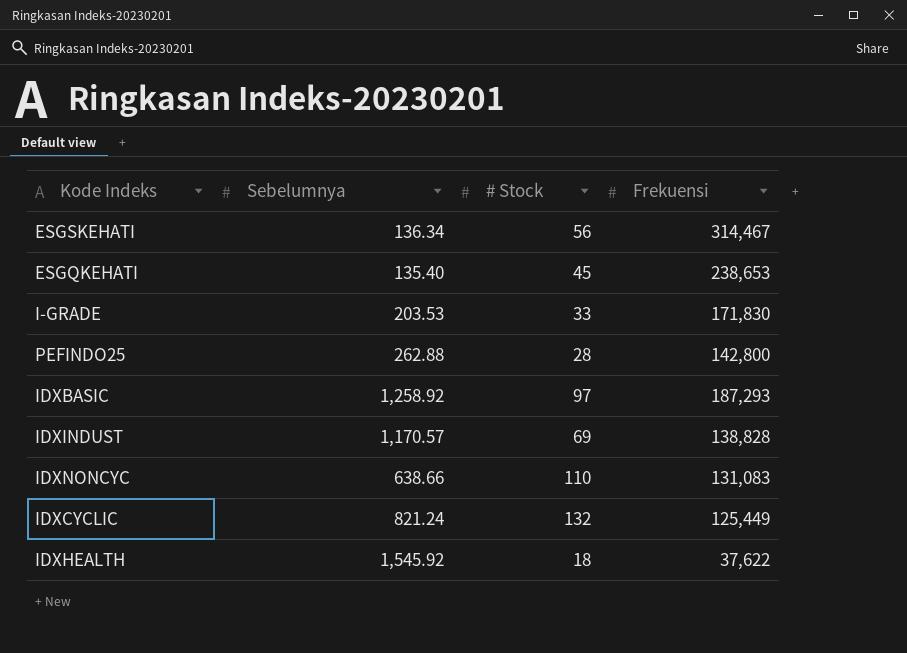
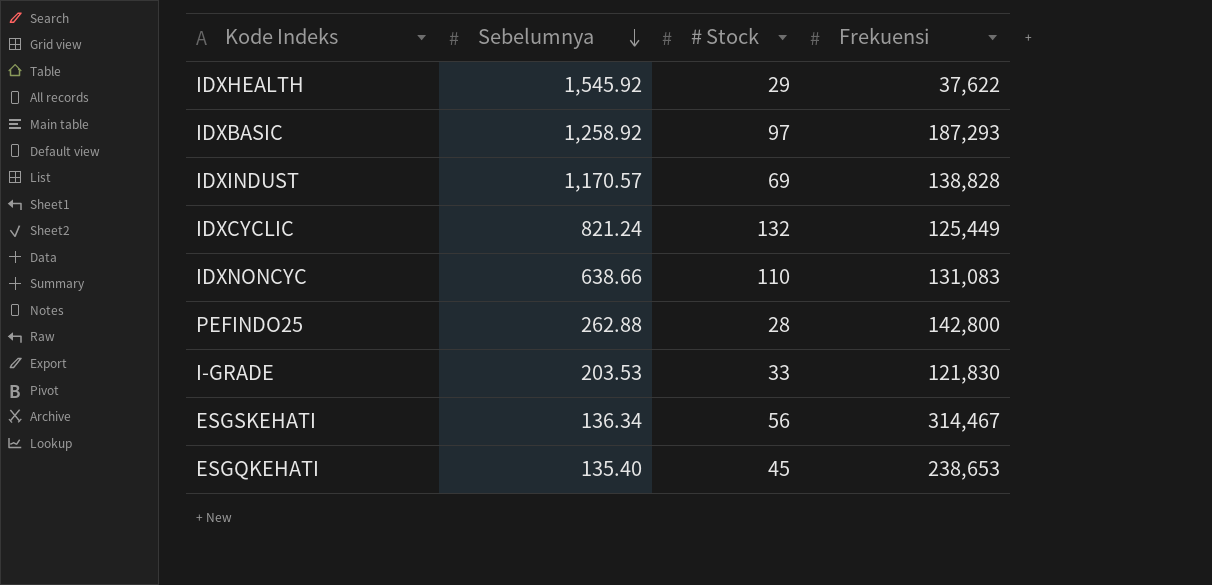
row order: none -> Sebelumnya descending
IDXHEALTH | # Stock: 18 -> 29
I-GRADE | Frekuensi: 171,830 -> 121,830

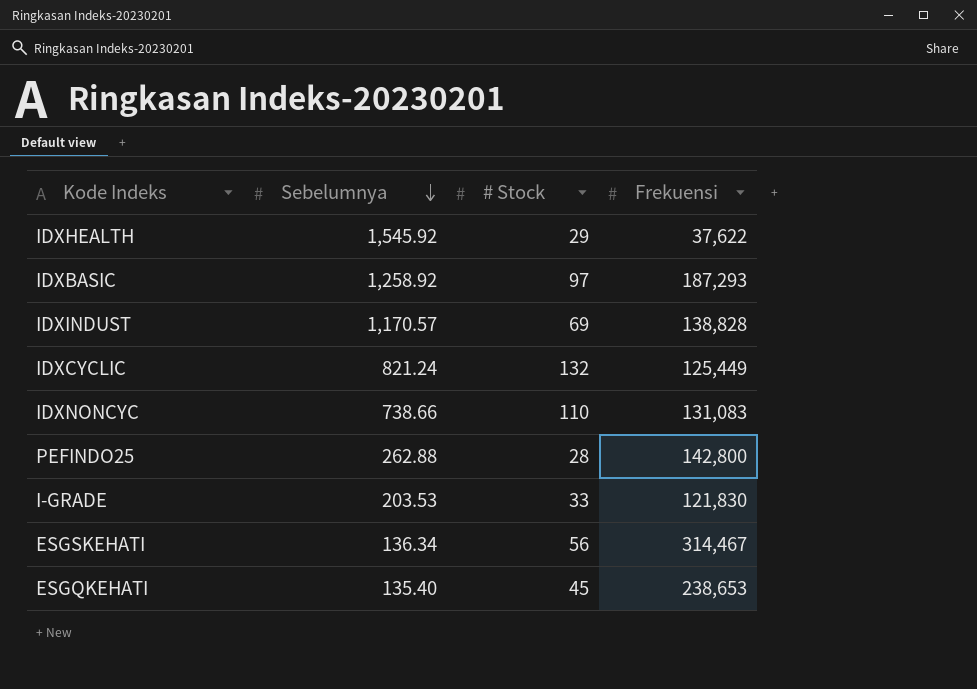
IDXNONCYC | Sebelumnya: 638.66 -> 738.66

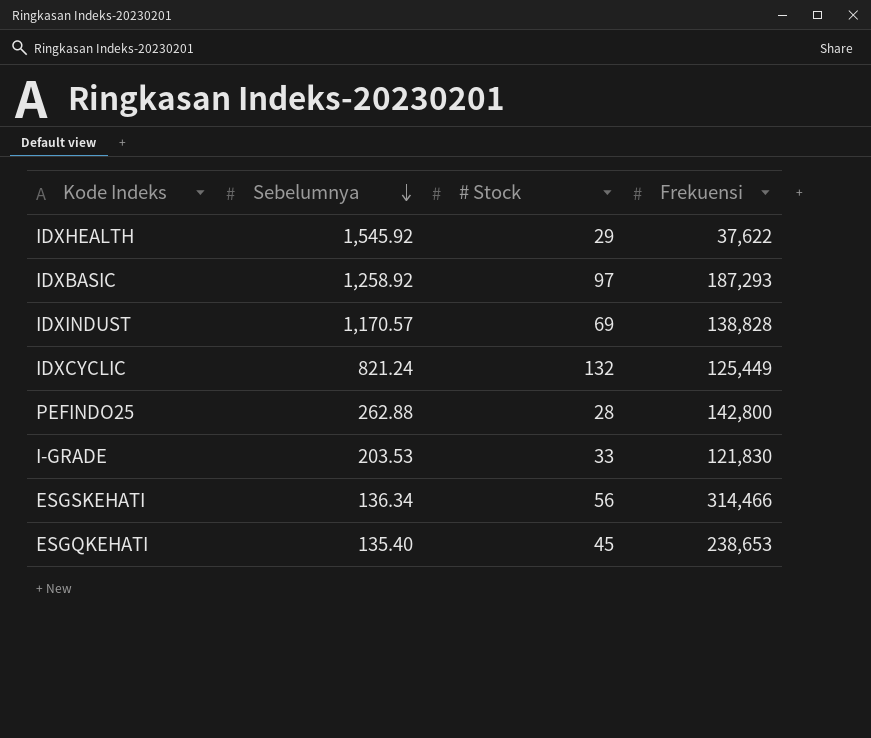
row IDXNONCYC: 738.66 | 110 | 131,083 -> none
ESGSKEHATI | Frekuensi: 314,467 -> 314,466

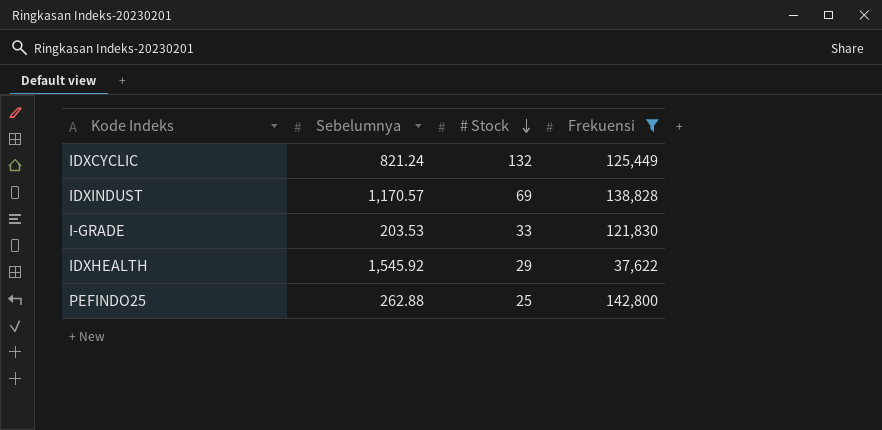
filter: none -> Frekuensi <= 142,800
row order: Sebelumnya descending -> # Stock descending
PEFINDO25 | # Stock: 28 -> 25

